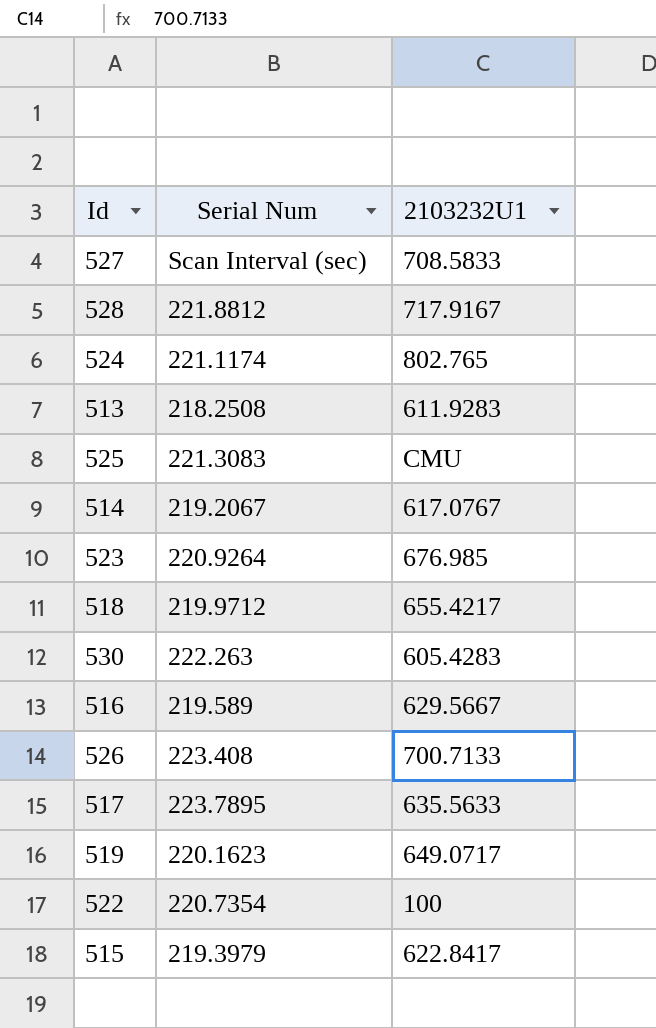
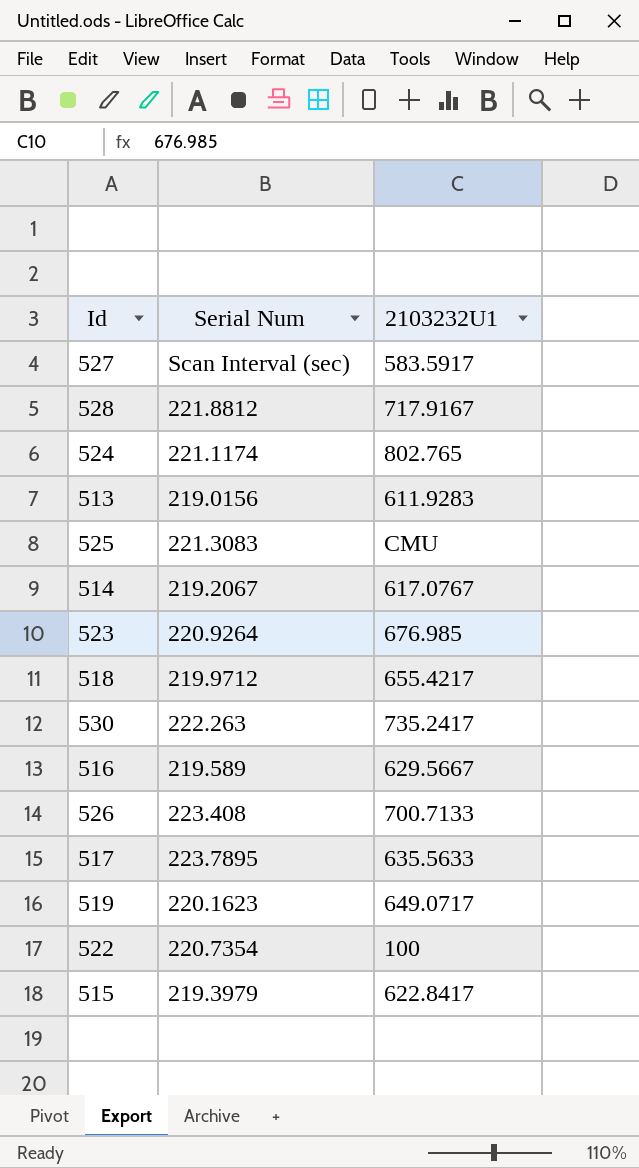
527 | 2103232U1: 708.5833 -> 583.5917
513 | Serial Num: 218.2508 -> 219.0156
530 | 2103232U1: 605.4283 -> 735.2417

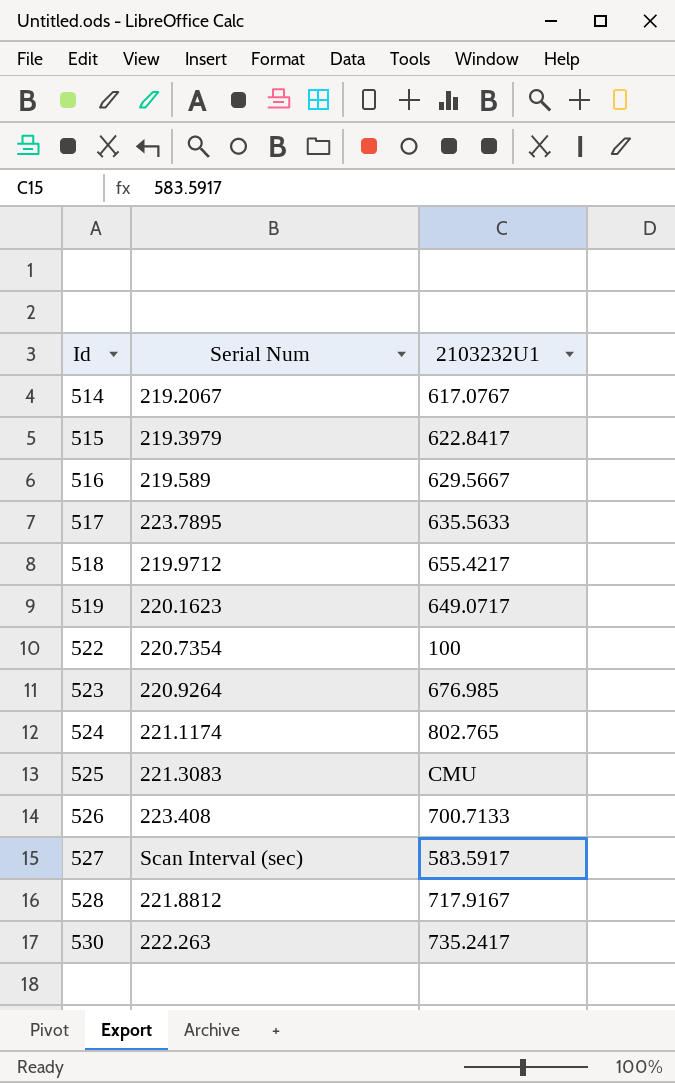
row order: none -> Id ascending
row 513: 219.0156 | 611.9283 -> none

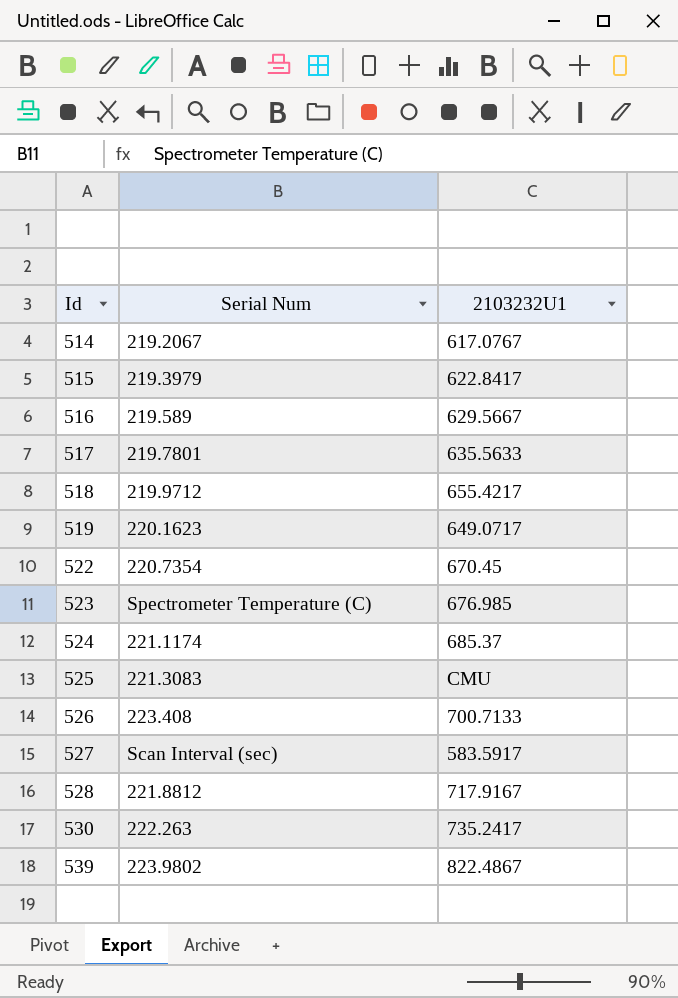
517 | Serial Num: 223.7895 -> 219.7801
522 | 2103232U1: 100 -> 670.45
523 | Serial Num: 220.9264 -> Spectrometer Temperature (C)
524 | 2103232U1: 802.765 -> 685.37
row 539: none -> 223.9802 | 822.4867

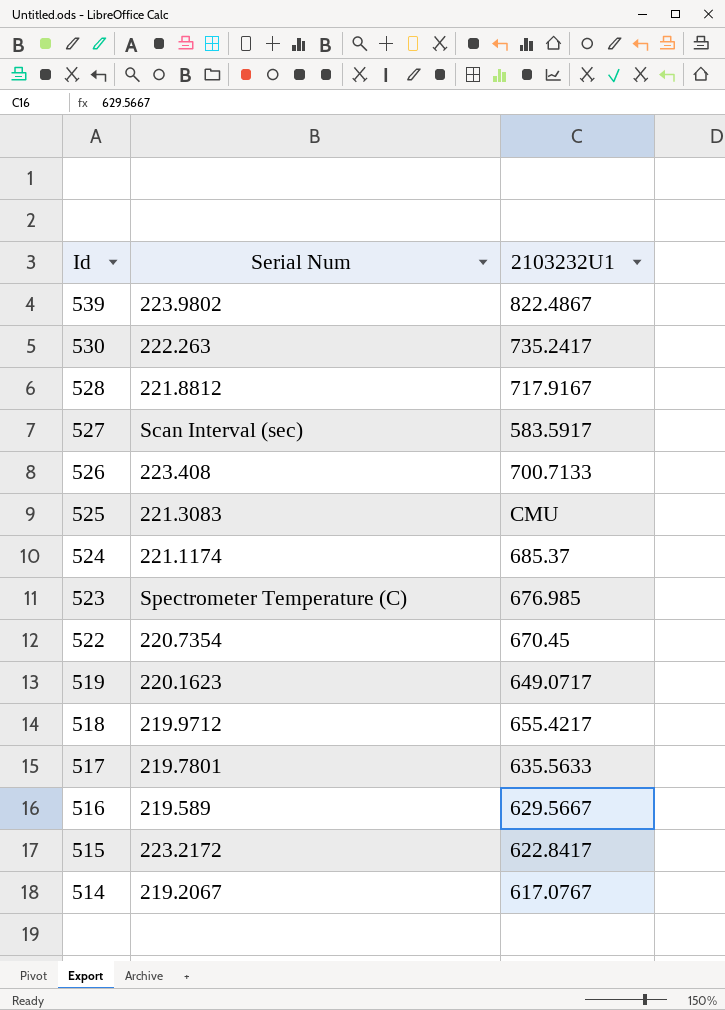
row order: Id ascending -> Id descending
515 | Serial Num: 219.3979 -> 223.2172

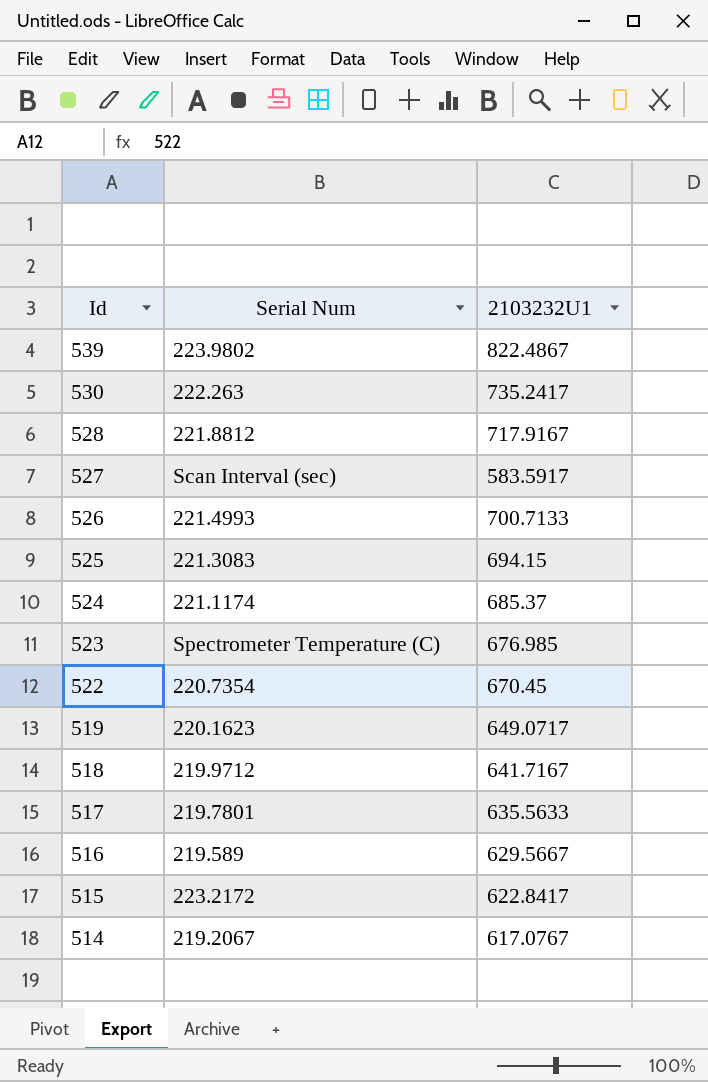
526 | Serial Num: 223.408 -> 221.4993
525 | 2103232U1: CMU -> 694.15
518 | 2103232U1: 655.4217 -> 641.7167

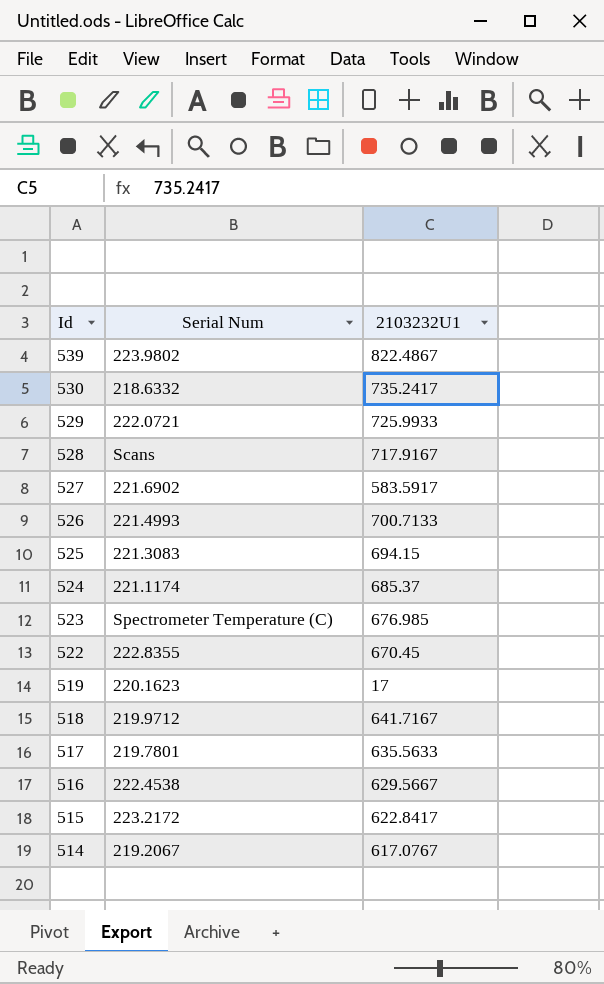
530 | Serial Num: 222.263 -> 218.6332
row 529: none -> 222.0721 | 725.9933
528 | Serial Num: 221.8812 -> Scans
527 | Serial Num: Scan Interval (sec) -> 221.6902
522 | Serial Num: 220.7354 -> 222.8355
519 | 2103232U1: 649.0717 -> 17
516 | Serial Num: 219.589 -> 222.4538

